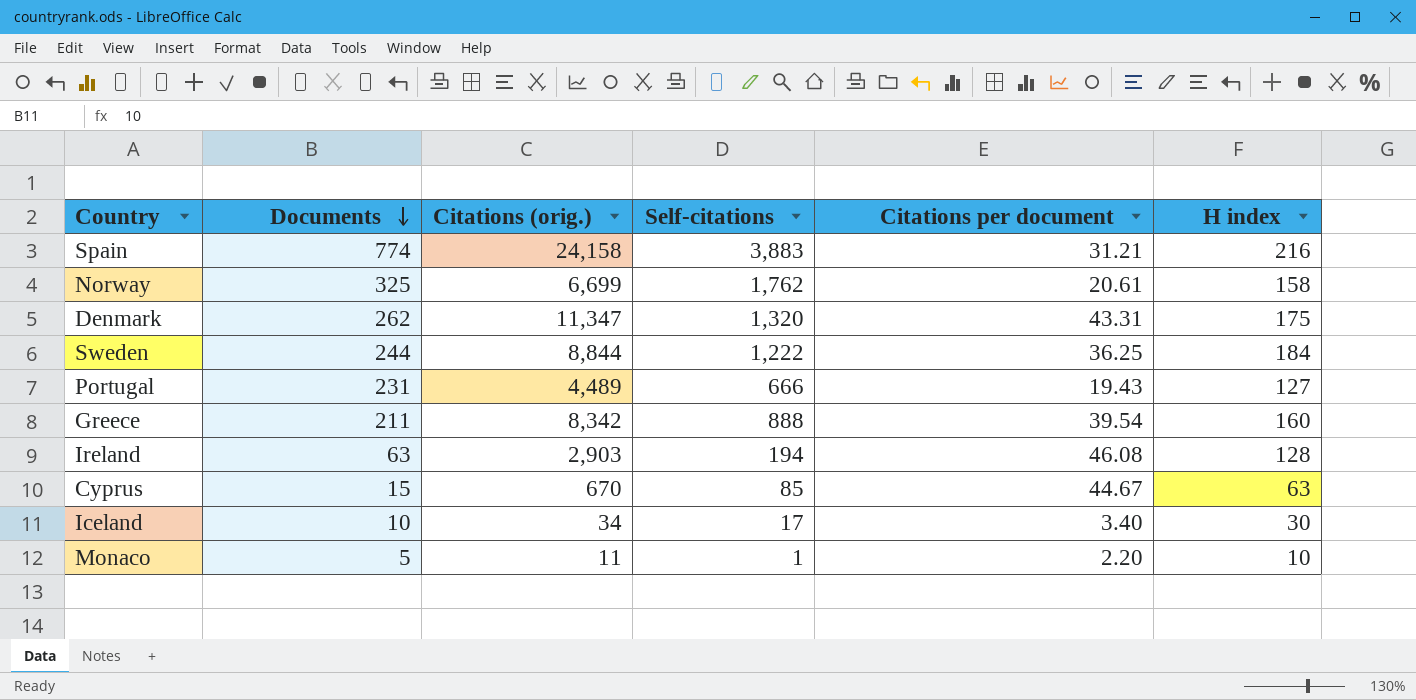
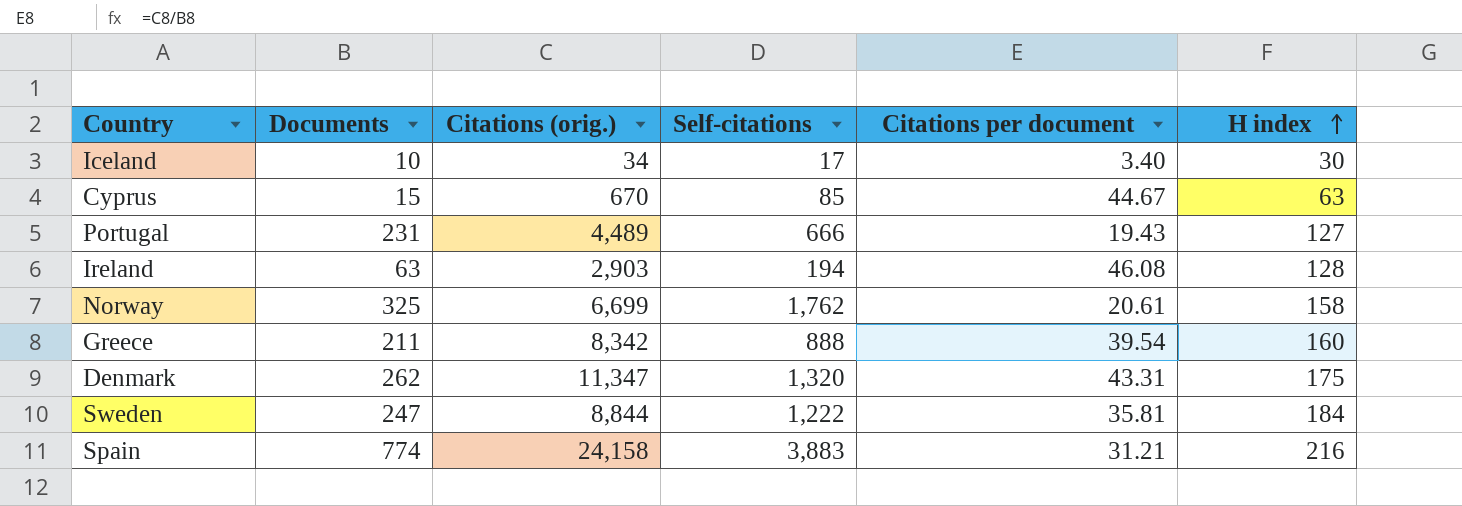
row order: Documents descending -> H index ascending
row Monaco: 5 | 11 | 1 | 2.20 | 10 -> none
Sweden | Documents: 244 -> 247
Sweden | Citations per document: 36.25 -> 35.81

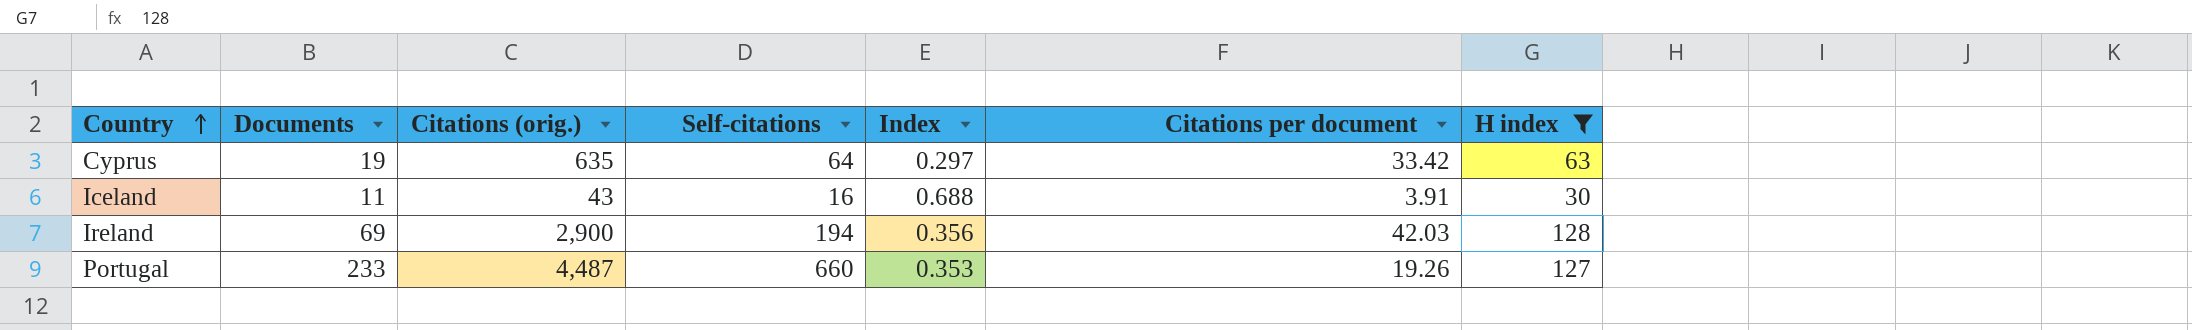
filter: none -> H index <= 128
row order: H index ascending -> Country ascending
column Index | formula: none -> [Documents] / [Self-citations]
Cyprus | Documents: 15 -> 19
Cyprus | Citations (orig.): 670 -> 635
Cyprus | Self-citations: 85 -> 64
Cyprus | Citations per document: 44.67 -> 33.42
Iceland | Documents: 10 -> 11
Iceland | Citations (orig.): 34 -> 43
Iceland | Self-citations: 17 -> 16
Iceland | Citations per document: 3.40 -> 3.91
Ireland | Documents: 63 -> 69
Ireland | Citations (orig.): 2,903 -> 2,900
Ireland | Citations per document: 46.08 -> 42.03
Portugal | Documents: 231 -> 233
Portugal | Citations (orig.): 4,489 -> 4,487
Portugal | Self-citations: 666 -> 660
Portugal | Citations per document: 19.43 -> 19.26

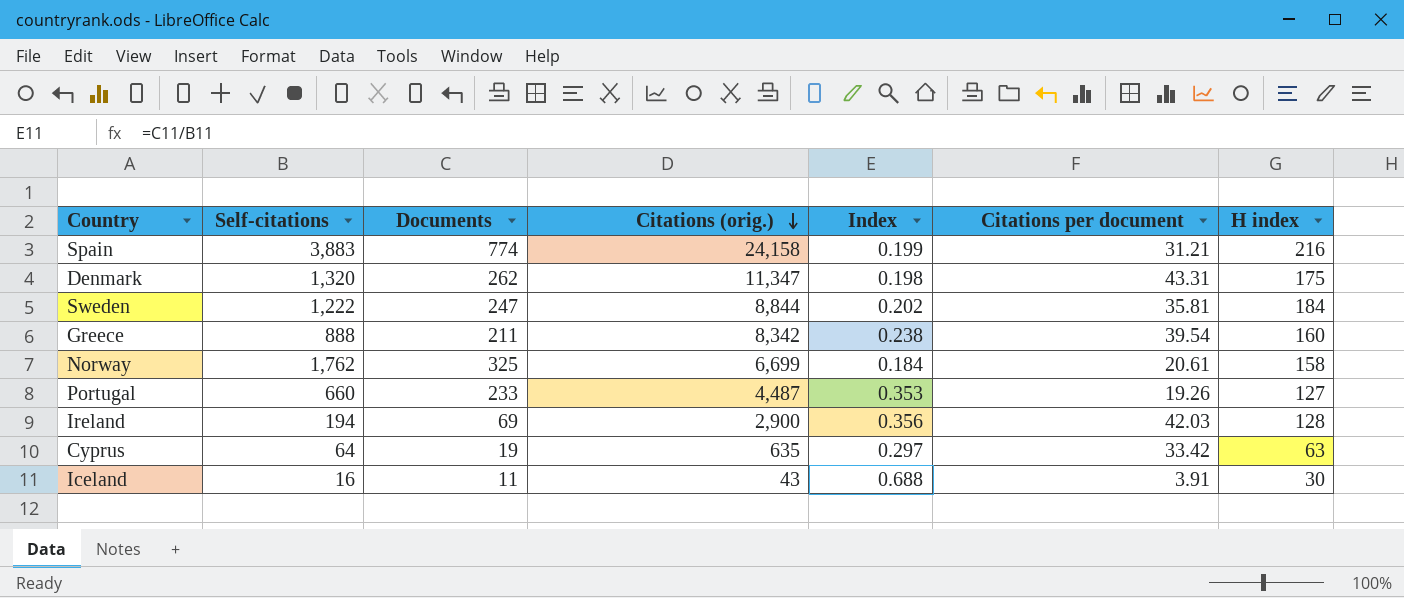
filter: H index <= 128 -> none
row order: Country ascending -> Citations (orig.) descending
column Self-citations | position: 4 -> 2

